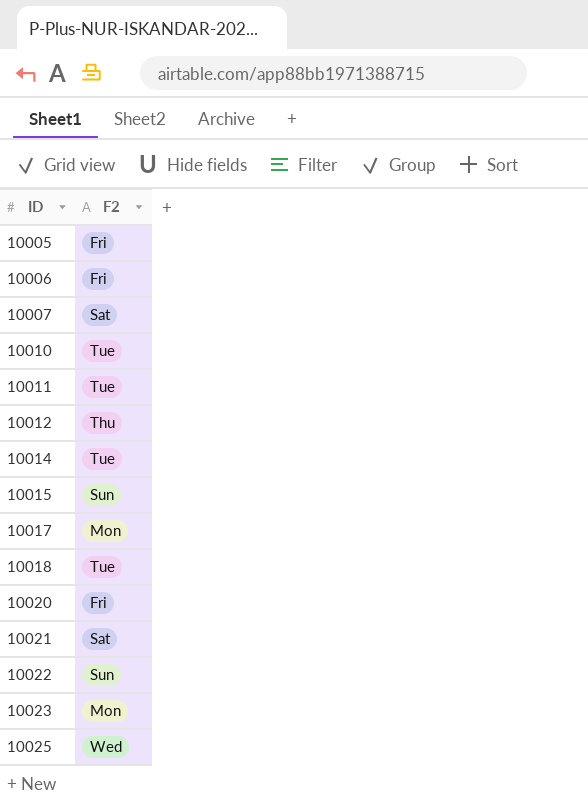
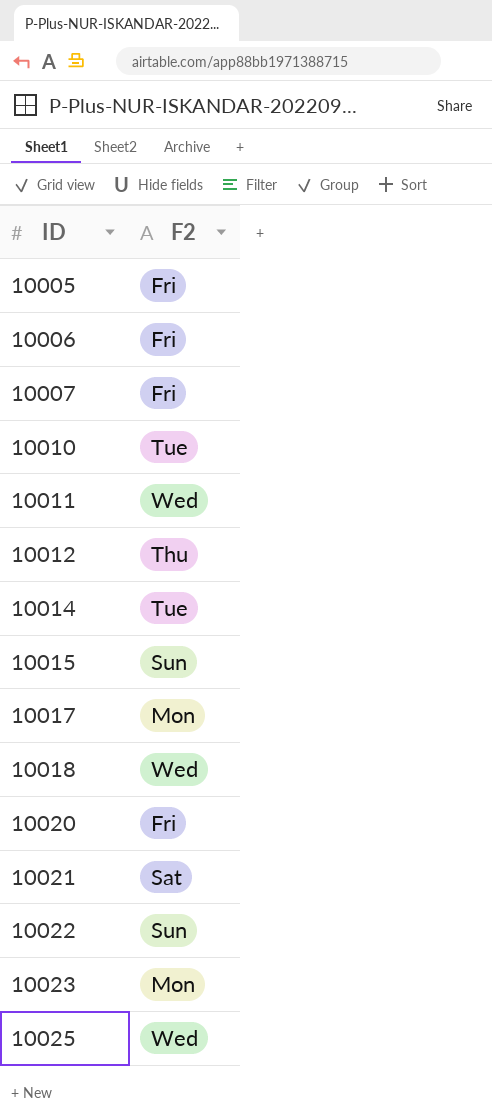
10007 | F2: Sat -> Fri
10011 | F2: Tue -> Wed
10018 | F2: Tue -> Wed

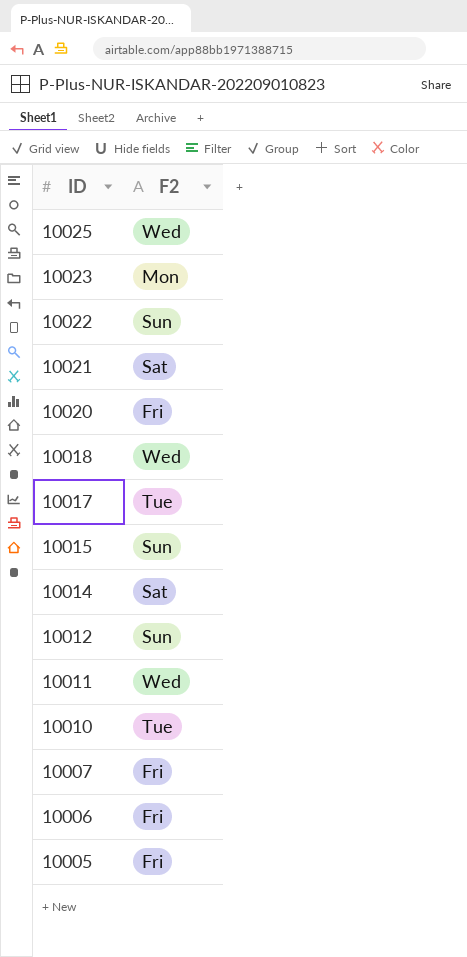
row order: ID ascending -> ID descending
10017 | F2: Mon -> Tue
10014 | F2: Tue -> Sat
10012 | F2: Thu -> Sun

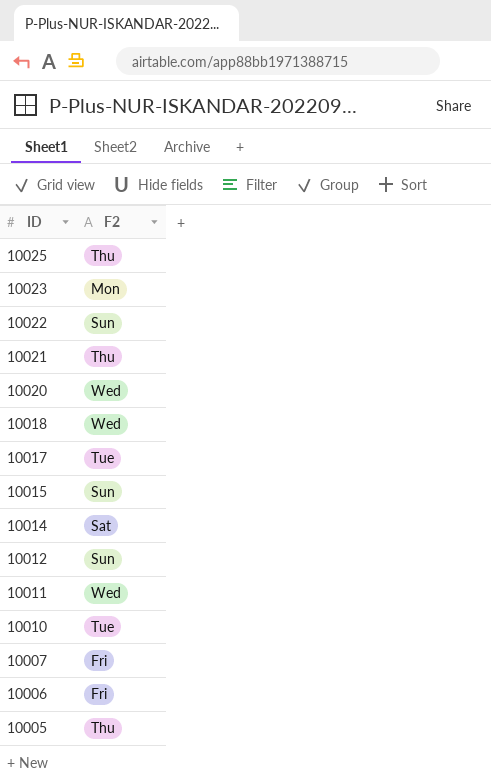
10025 | F2: Wed -> Thu
10021 | F2: Sat -> Thu
10020 | F2: Fri -> Wed
10005 | F2: Fri -> Thu

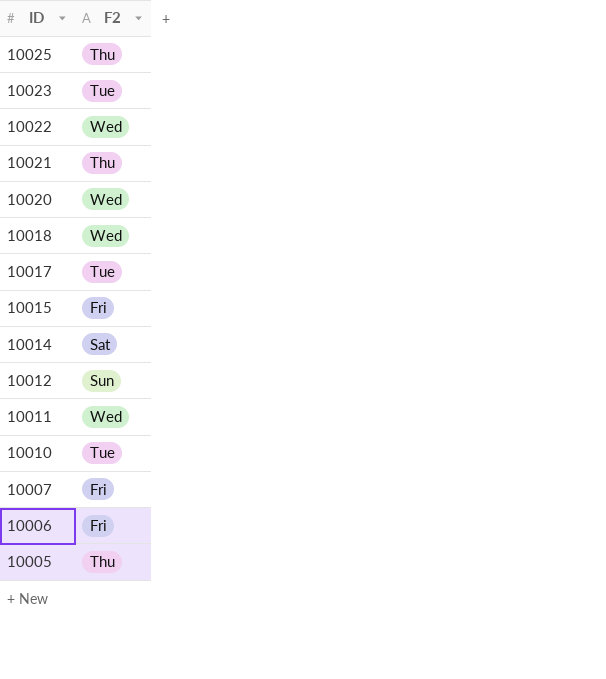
10023 | F2: Mon -> Tue
10022 | F2: Sun -> Wed
10015 | F2: Sun -> Fri

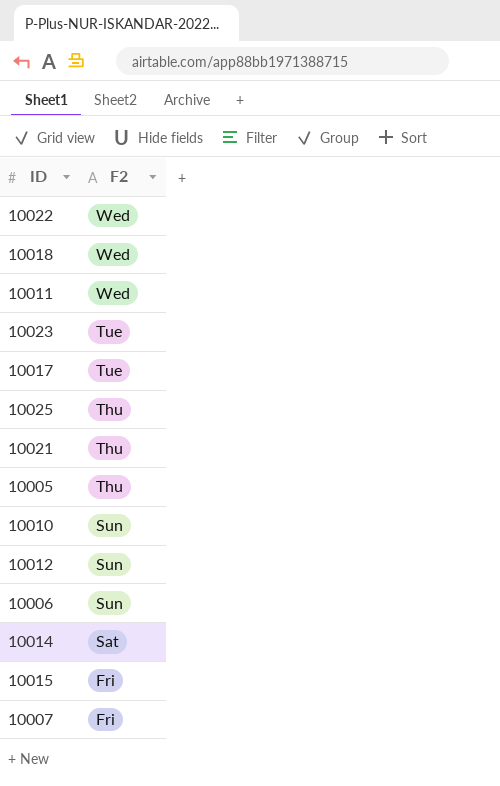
row order: ID descending -> F2 descending
row 10020: Wed -> none
10010 | F2: Tue -> Sun
10006 | F2: Fri -> Sun

